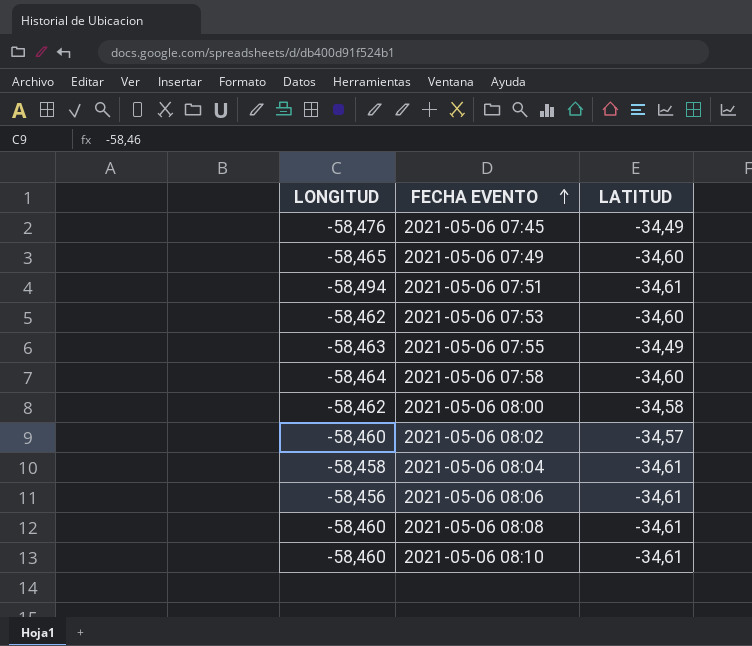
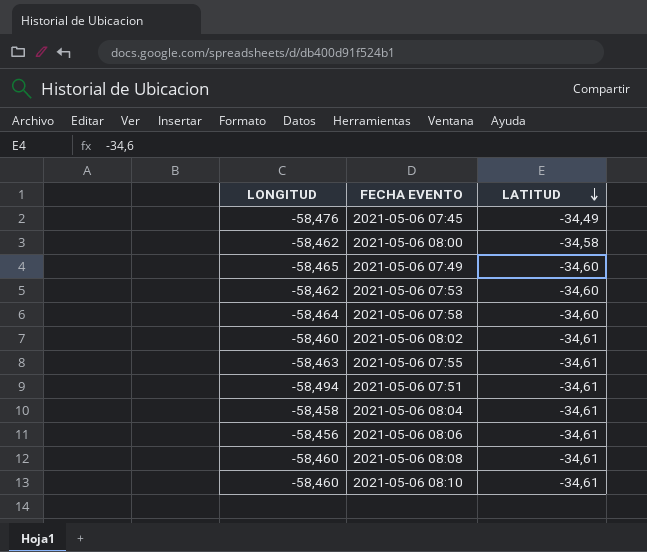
row order: FECHA EVENTO ascending -> LATITUD descending
2021-05-06 08:02 | LATITUD: -34,57 -> -34,61
2021-05-06 07:55 | LATITUD: -34,49 -> -34,61

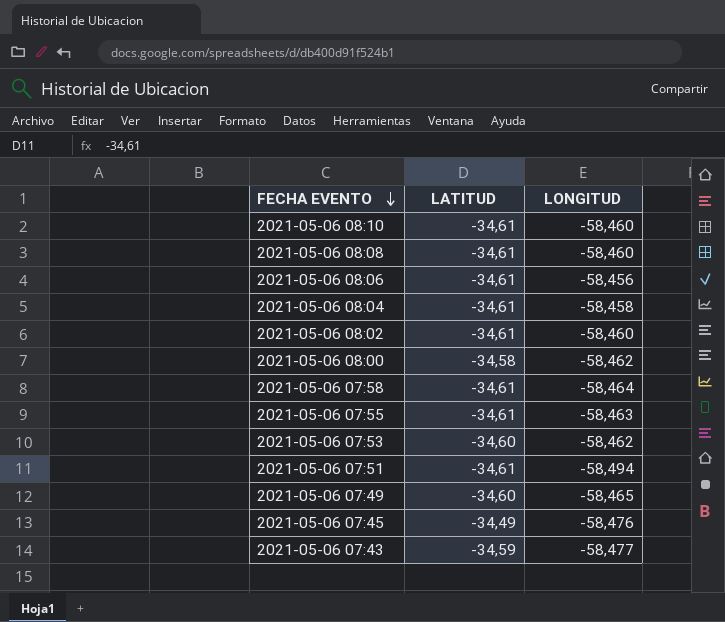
row order: LATITUD descending -> FECHA EVENTO descending
column LONGITUD | position: 1 -> 3
2021-05-06 07:58 | LATITUD: -34,60 -> -34,61
row 2021-05-06 07:43: none -> -34,59 | -58,477

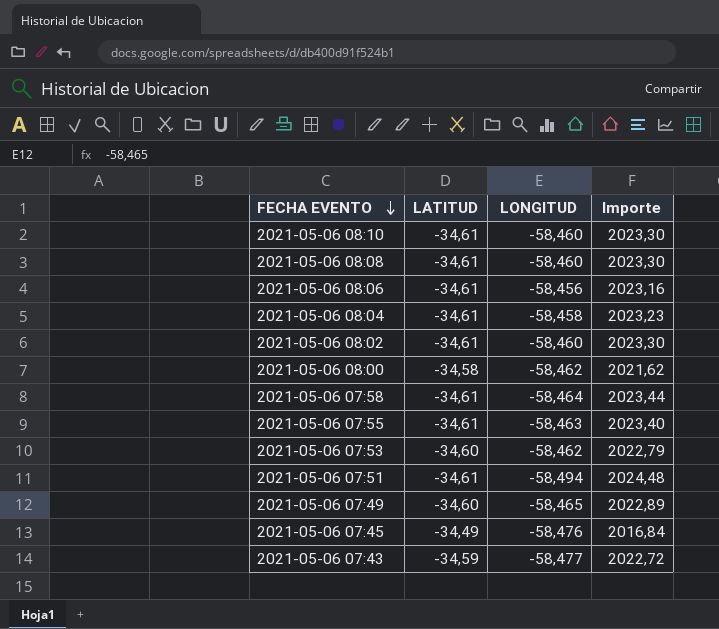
column Importe | formula: none -> [LATITUD] * [LONGITUD]

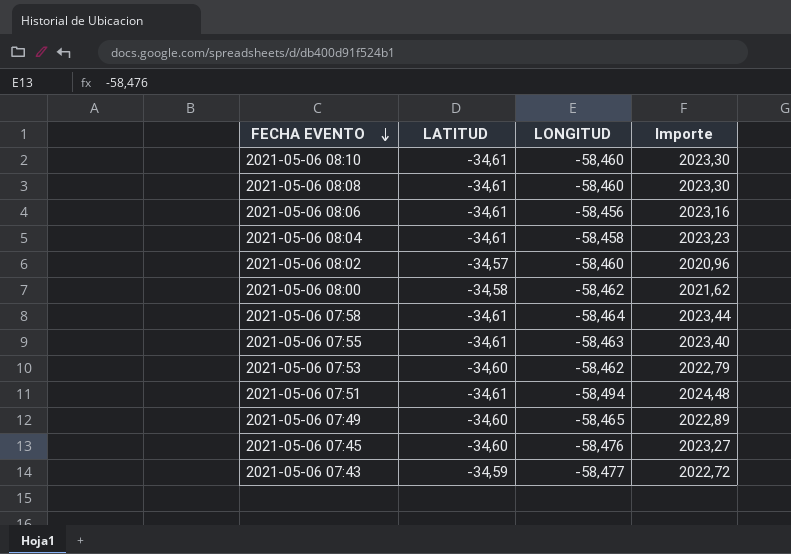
2021-05-06 08:02 | LATITUD: -34,61 -> -34,57
2021-05-06 08:02 | Importe: 2023,30 -> 2020,96
2021-05-06 07:45 | LATITUD: -34,49 -> -34,60
2021-05-06 07:45 | Importe: 2016,84 -> 2023,27

